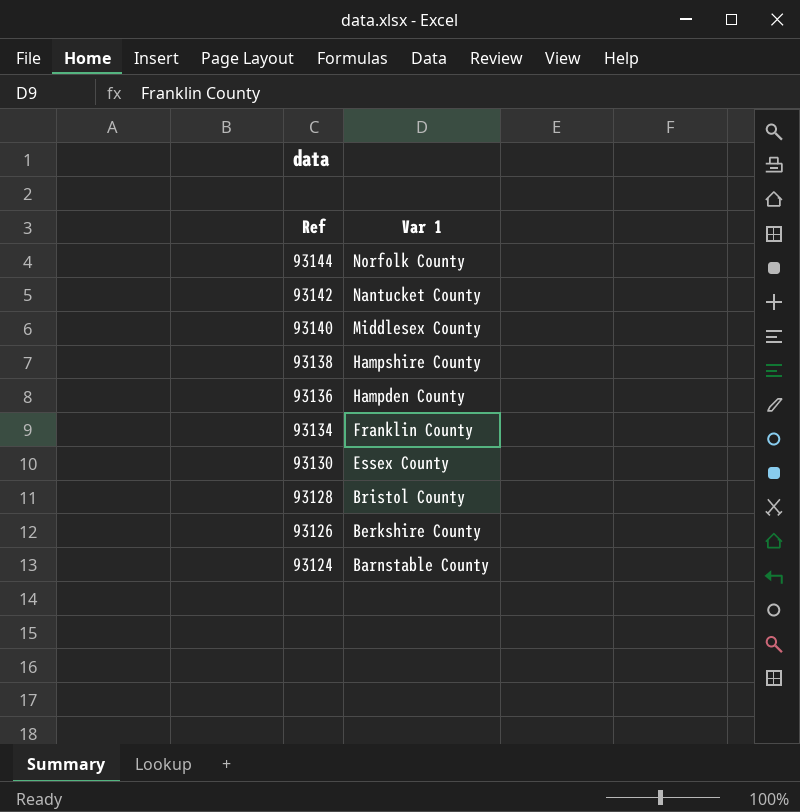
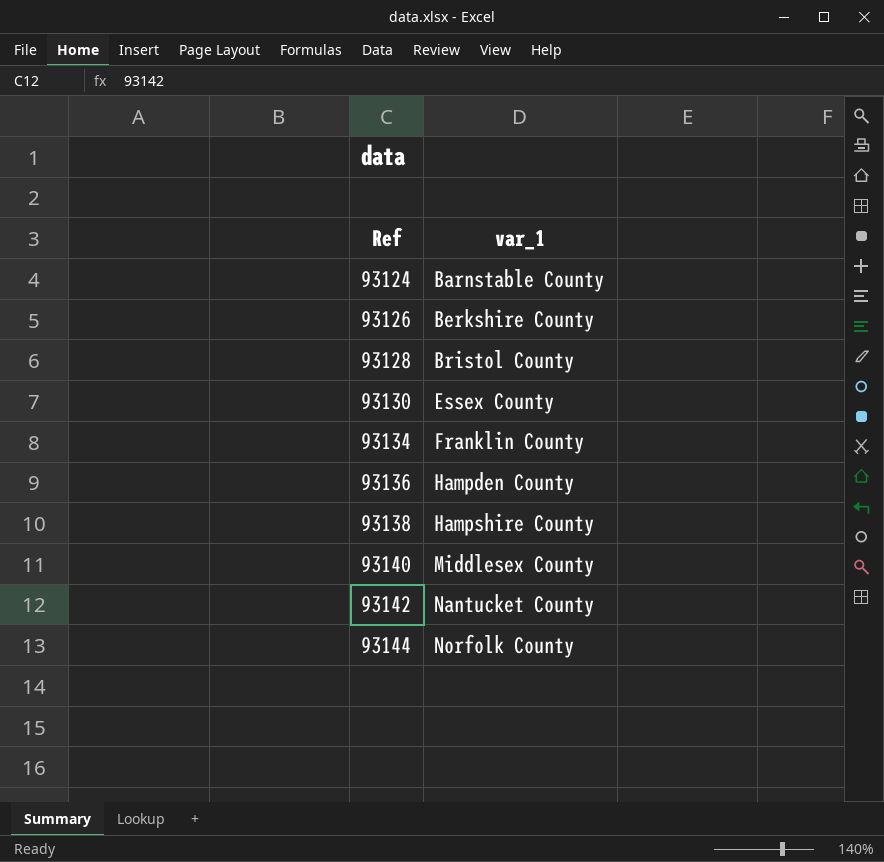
row order: Ref descending -> Ref ascending
column name: Var 1 -> var_1

